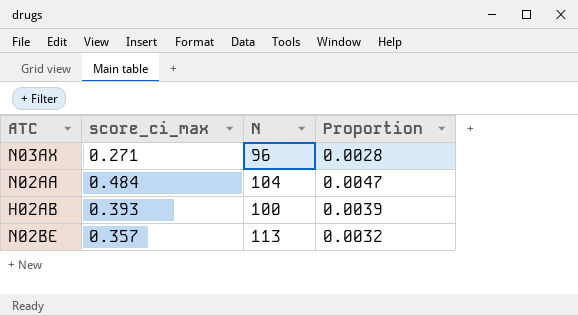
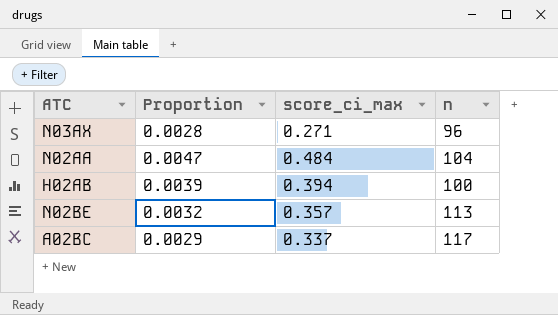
column Proportion | position: 4 -> 2
column name: N -> n
H02AB | score_ci_max: 0.393 -> 0.394
row A02BC: none -> 0.0029 | 0.337 | 117

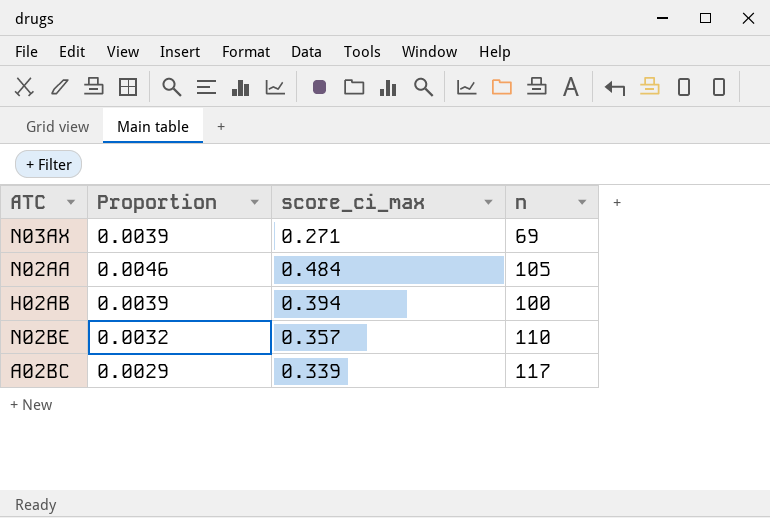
N03AX | Proportion: 0.0028 -> 0.0039
N03AX | n: 96 -> 69
N02AA | Proportion: 0.0047 -> 0.0046
N02AA | n: 104 -> 105
N02BE | n: 113 -> 110
A02BC | score_ci_max: 0.337 -> 0.339

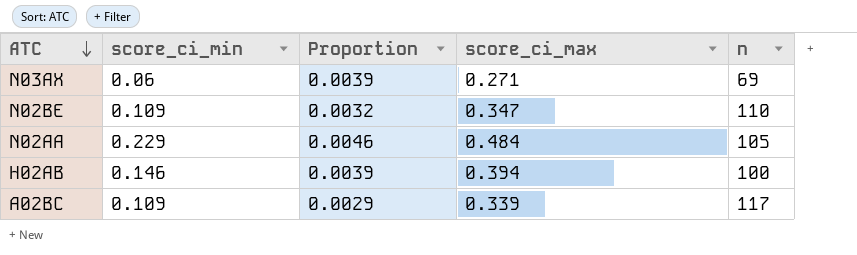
row order: none -> ATC descending
column score_ci_min | position: none -> 2
N02BE | score_ci_max: 0.357 -> 0.347

